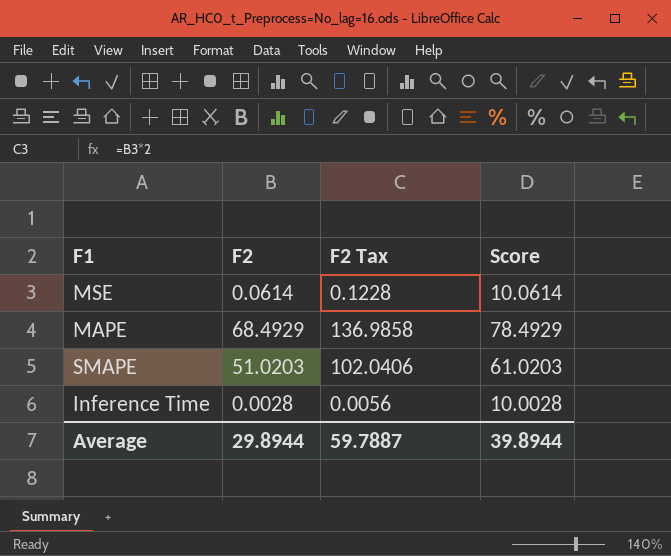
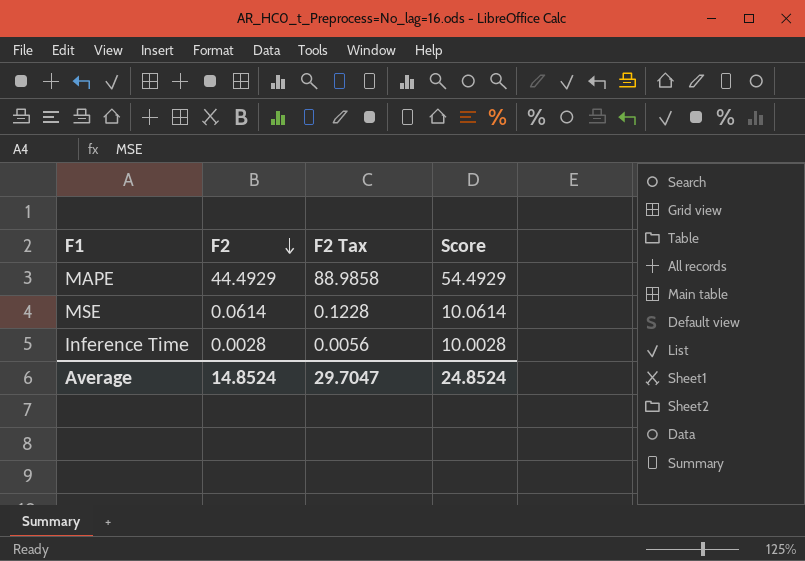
row order: none -> F2 descending
row SMAPE: 51.0203 | 102.0406 | 61.0203 -> none
MAPE | F2: 68.4929 -> 44.4929
MAPE | F2 Tax: 136.9858 -> 88.9858
MAPE | Score: 78.4929 -> 54.4929
Average | F2: 29.8944 -> 14.8524
Average | F2 Tax: 59.7887 -> 29.7047
Average | Score: 39.8944 -> 24.8524

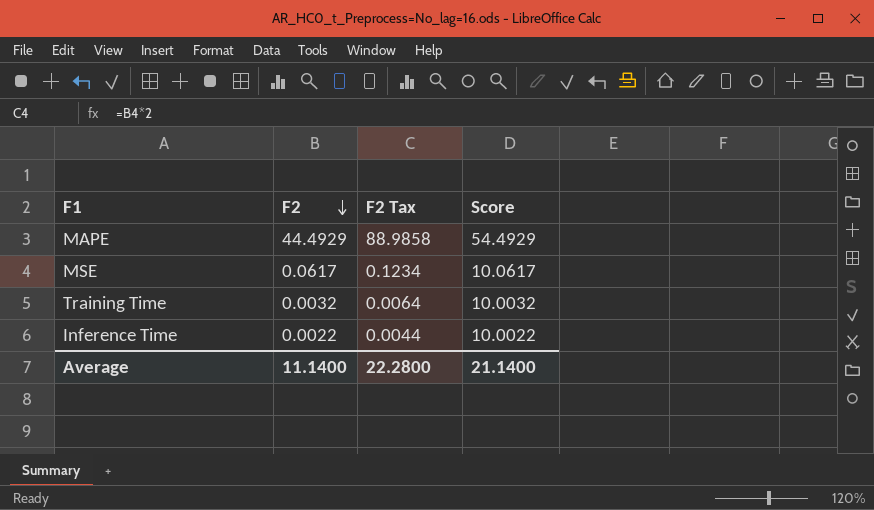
MSE | F2: 0.0614 -> 0.0617
MSE | F2 Tax: 0.1228 -> 0.1234
MSE | Score: 10.0614 -> 10.0617
row Training Time: none -> 0.0032 | 0.0064 | 10.0032
Inference Time | F2: 0.0028 -> 0.0022
Inference Time | F2 Tax: 0.0056 -> 0.0044
Inference Time | Score: 10.0028 -> 10.0022
Average | F2: 14.8524 -> 11.1400
Average | F2 Tax: 29.7047 -> 22.2800
Average | Score: 24.8524 -> 21.1400

